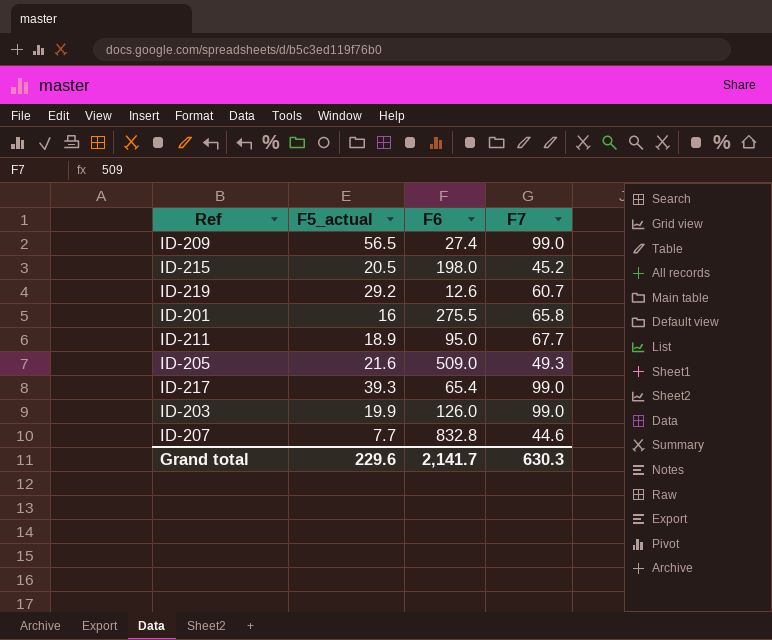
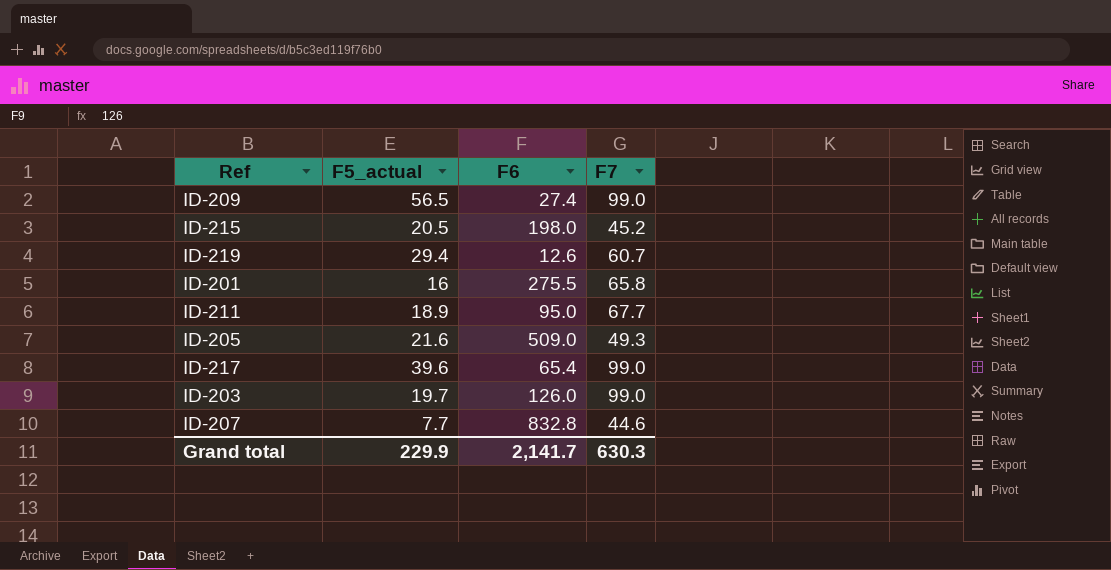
ID-219 | F5_actual: 29.2 -> 29.4
ID-217 | F5_actual: 39.3 -> 39.6
ID-203 | F5_actual: 19.9 -> 19.7
Grand total | F5_actual: 229.6 -> 229.9

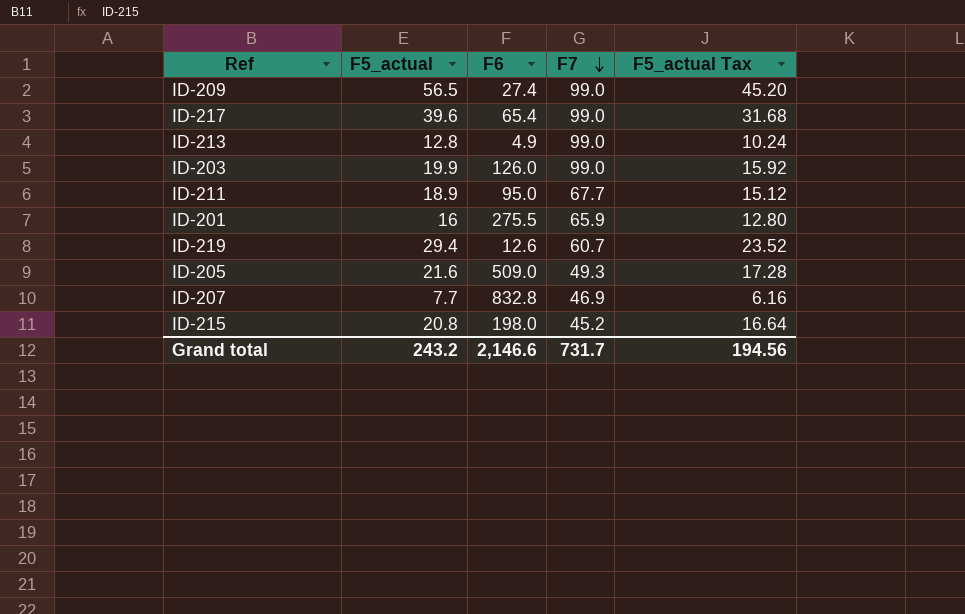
row order: none -> F7 descending
column F5_actual Tax | formula: none -> [F5_actual] * 0.8
row ID-213: none -> 12.8 | 4.9 | 99.0 | 10.24
ID-203 | F5_actual: 19.7 -> 19.9
ID-201 | F7: 65.8 -> 65.9
ID-207 | F7: 44.6 -> 46.9
ID-215 | F5_actual: 20.5 -> 20.8
Grand total | F5_actual: 229.9 -> 243.2
Grand total | F6: 2,141.7 -> 2,146.6
Grand total | F7: 630.3 -> 731.7

